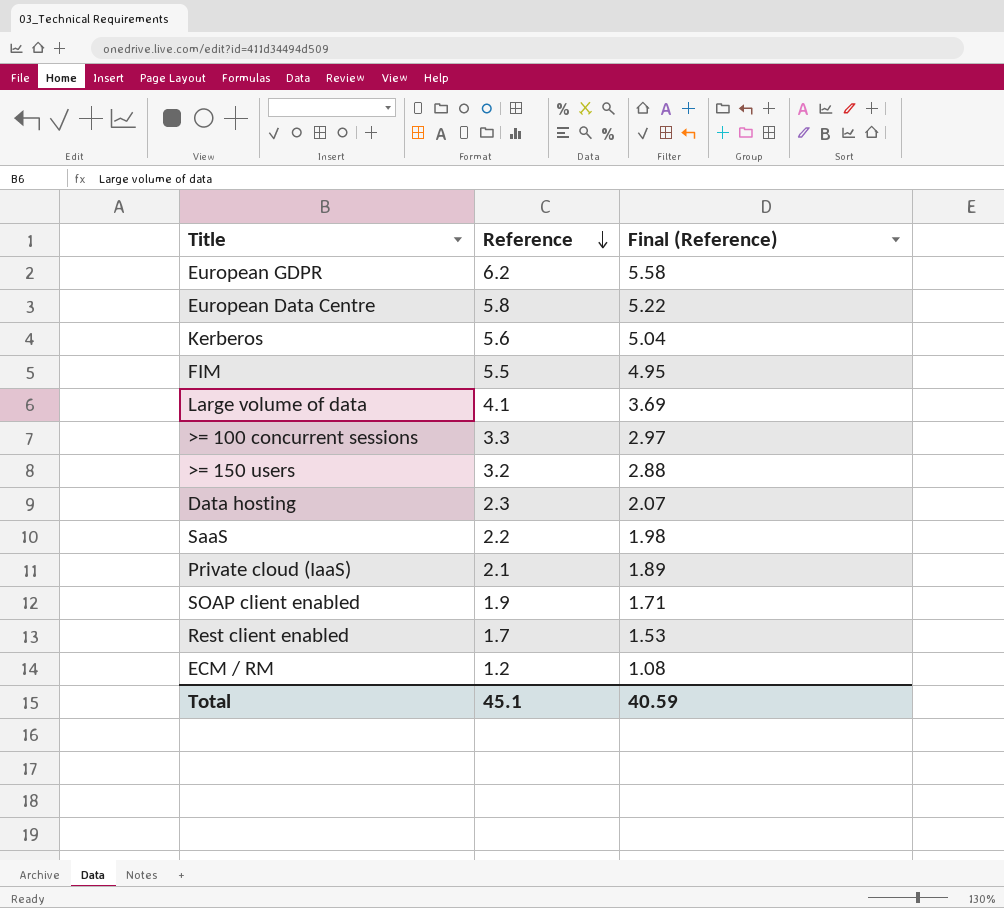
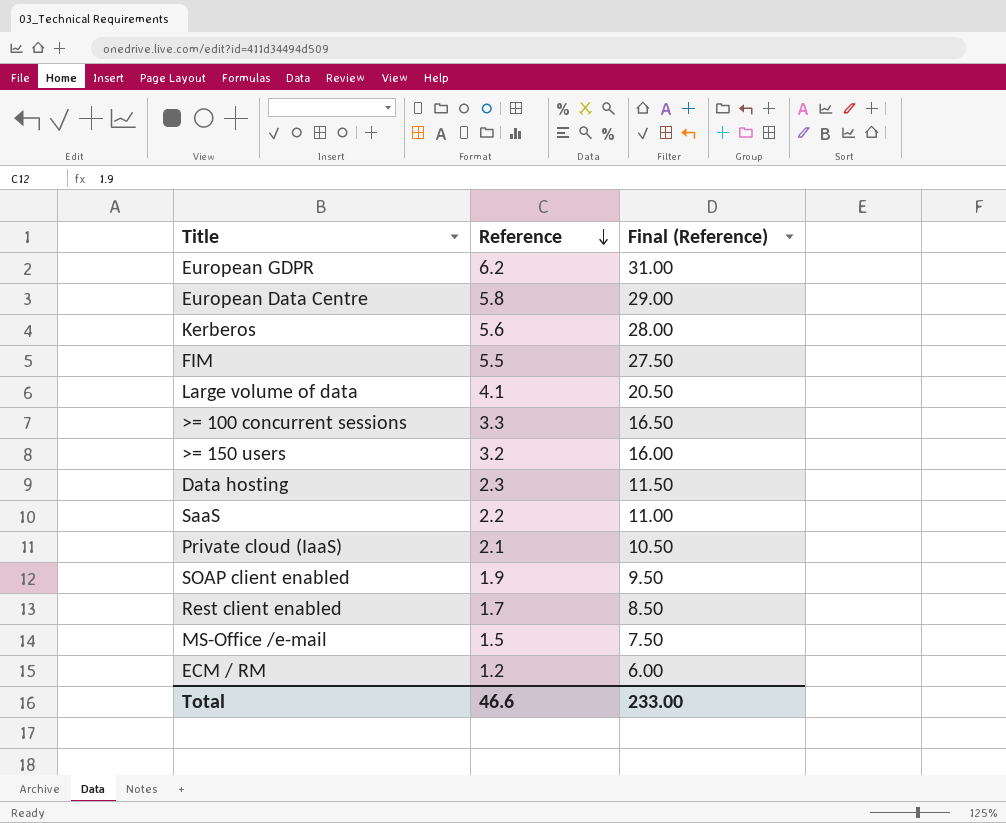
column Final (Reference) | formula: [Reference] * 0.9 -> [Reference] * 5
row MS-Office /e-mail: none -> 1.5 | 7.50
Total | Reference: 45.1 -> 46.6
Total | Final (Reference): 40.59 -> 233.00

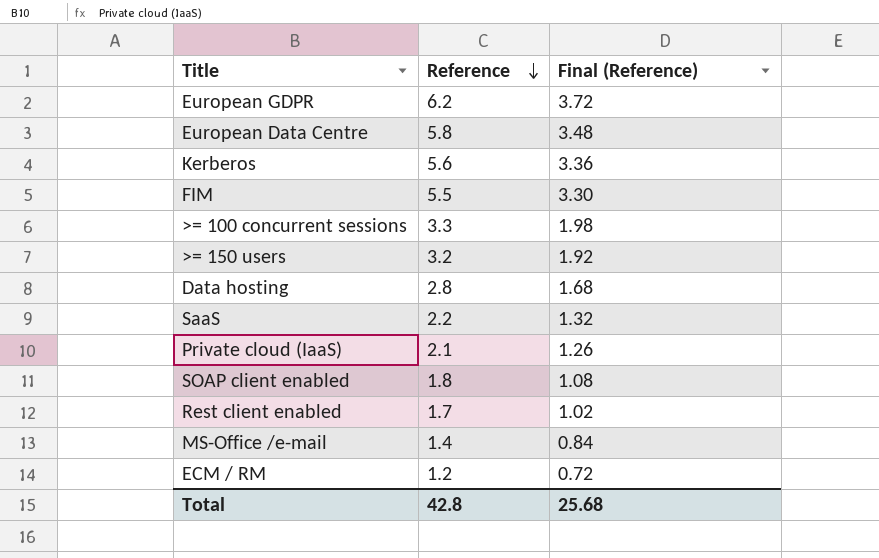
column Final (Reference) | formula: [Reference] * 5 -> [Reference] * 0.6
row Large volume of data: 4.1 | 20.50 -> none
Data hosting | Reference: 2.3 -> 2.8
SOAP client enabled | Reference: 1.9 -> 1.8
MS-Office /e-mail | Reference: 1.5 -> 1.4
Total | Reference: 46.6 -> 42.8
Total | Final (Reference): 233.00 -> 25.68

